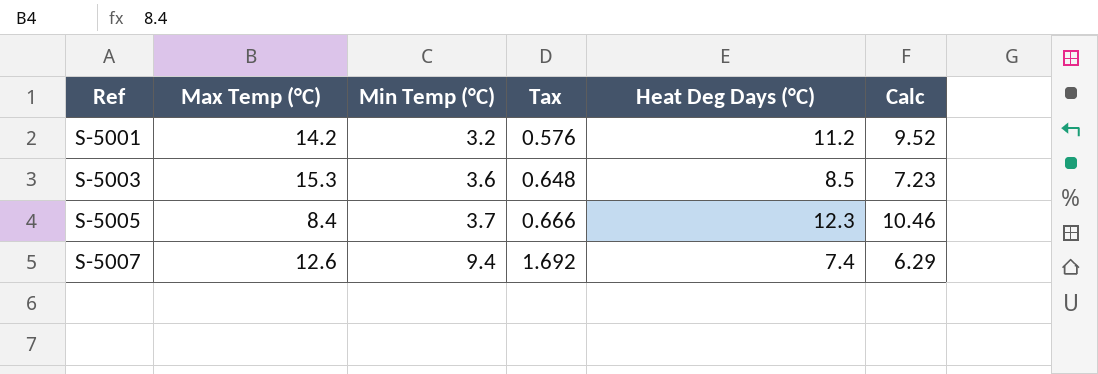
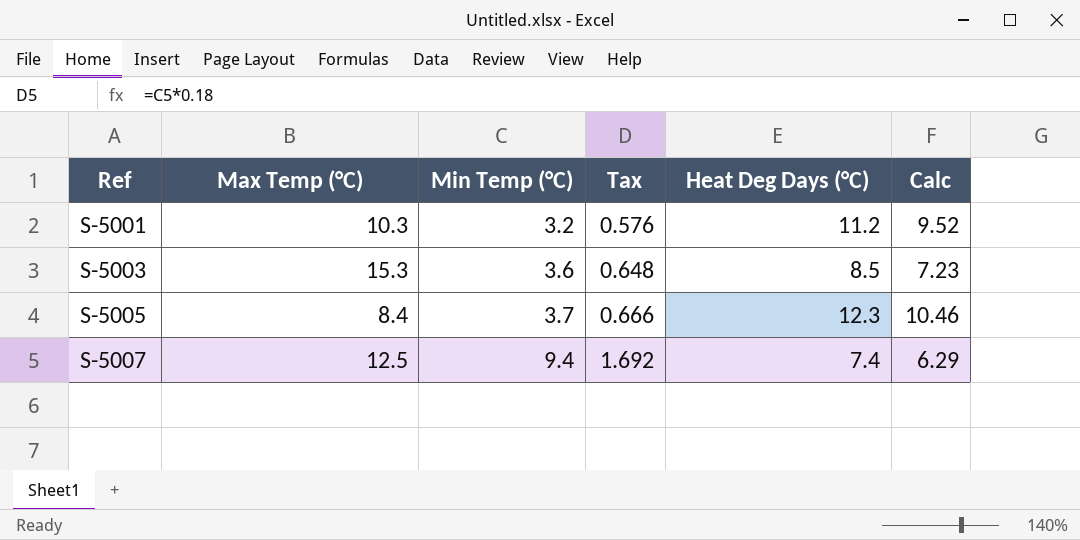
S-5001 | Max Temp (°C): 14.2 -> 10.3
S-5007 | Max Temp (°C): 12.6 -> 12.5

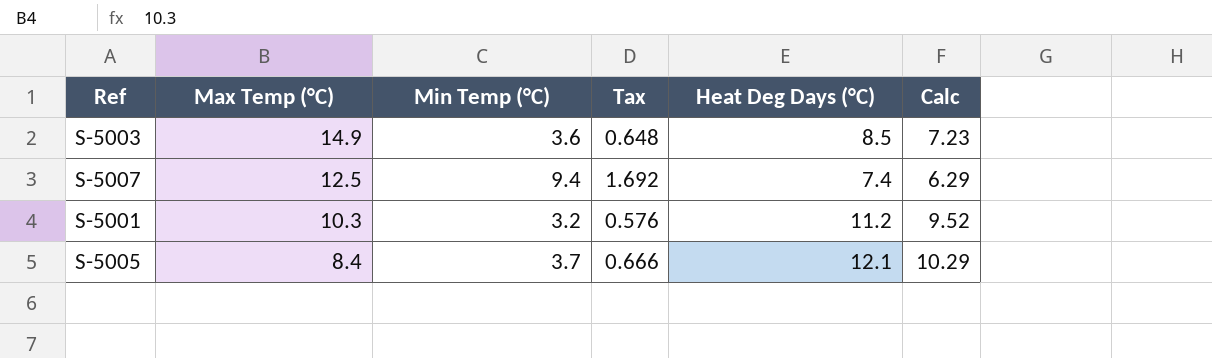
row order: Ref ascending -> Max Temp (°C) descending
S-5003 | Max Temp (°C): 15.3 -> 14.9
S-5005 | Heat Deg Days (°C): 12.3 -> 12.1
S-5005 | Calc: 10.46 -> 10.29

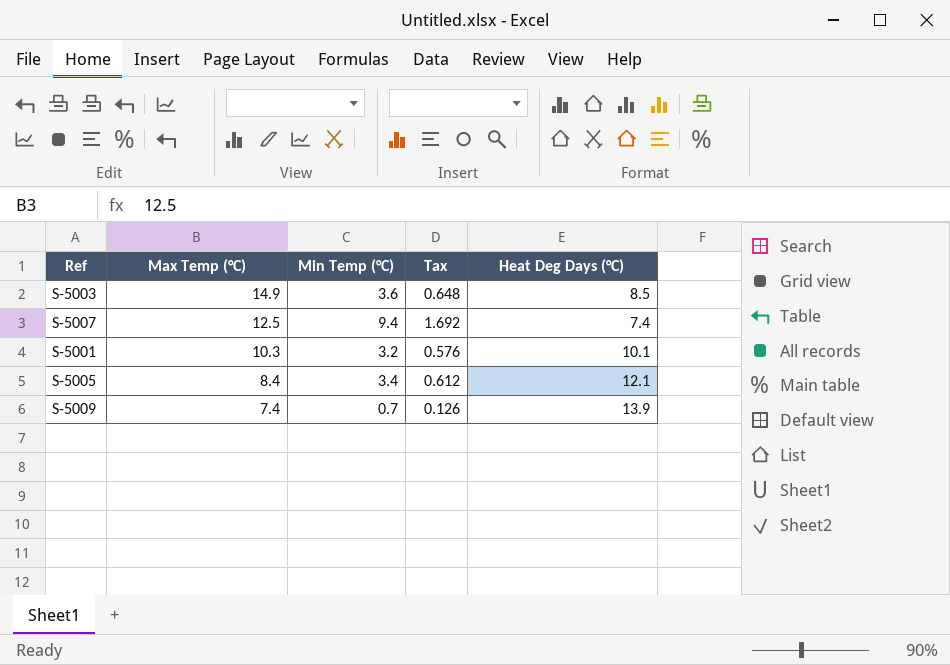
column Calc | formula: [Heat Deg Days (°C)] * 0.85 -> none
S-5001 | Heat Deg Days (°C): 11.2 -> 10.1
S-5005 | Min Temp (°C): 3.7 -> 3.4
S-5005 | Tax: 0.666 -> 0.612
row S-5009: none -> 7.4 | 0.7 | 0.126 | 13.9

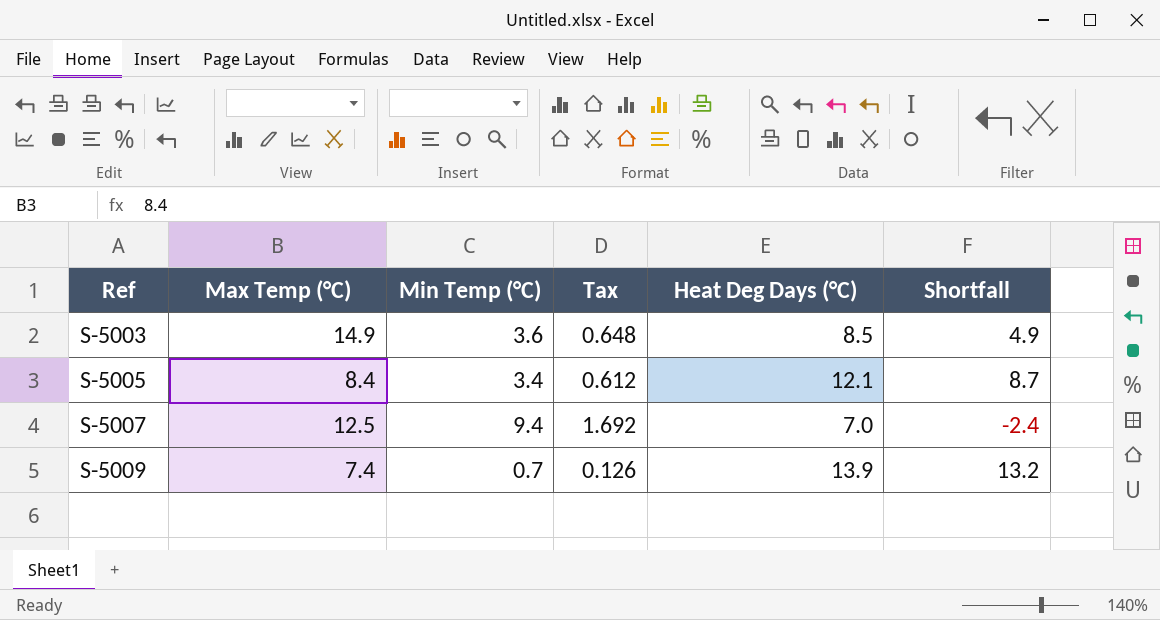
row order: Max Temp (°C) descending -> Ref ascending
column Shortfall | formula: none -> [Heat Deg Days (°C)] - [Min Temp (°C)]
row S-5001: 10.3 | 3.2 | 0.576 | 10.1 -> none
S-5007 | Heat Deg Days (°C): 7.4 -> 7.0

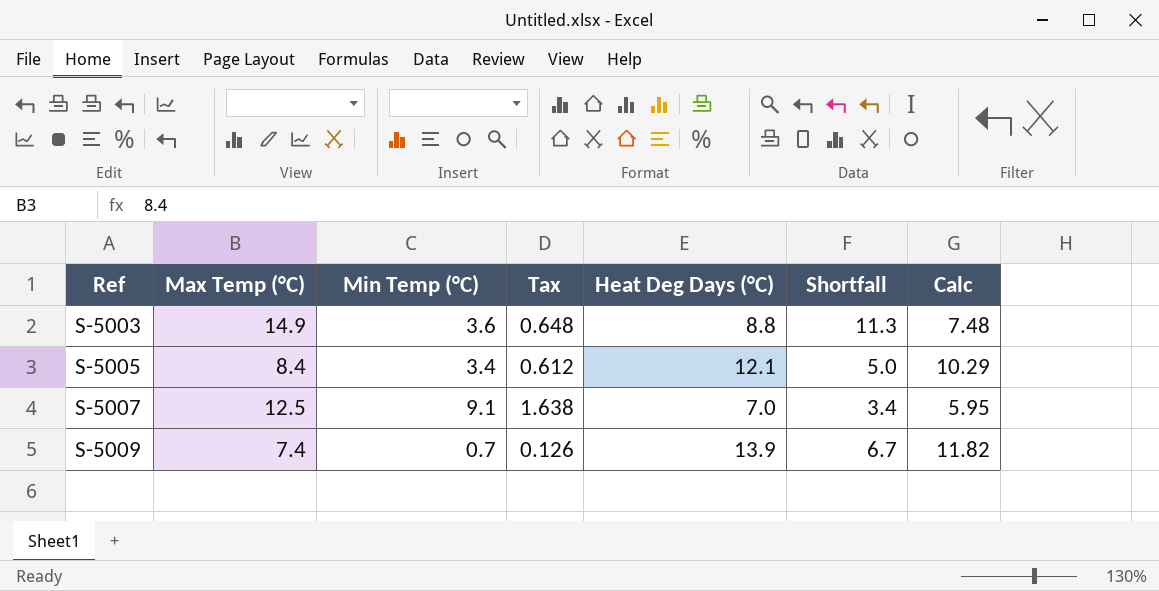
column Shortfall | formula: [Heat Deg Days (°C)] - [Min Temp (°C)] -> [Max Temp (°C)] - [Min Temp (°C)]
column Calc | formula: none -> [Heat Deg Days (°C)] * 0.85
S-5003 | Heat Deg Days (°C): 8.5 -> 8.8
S-5007 | Min Temp (°C): 9.4 -> 9.1
S-5007 | Tax: 1.692 -> 1.638

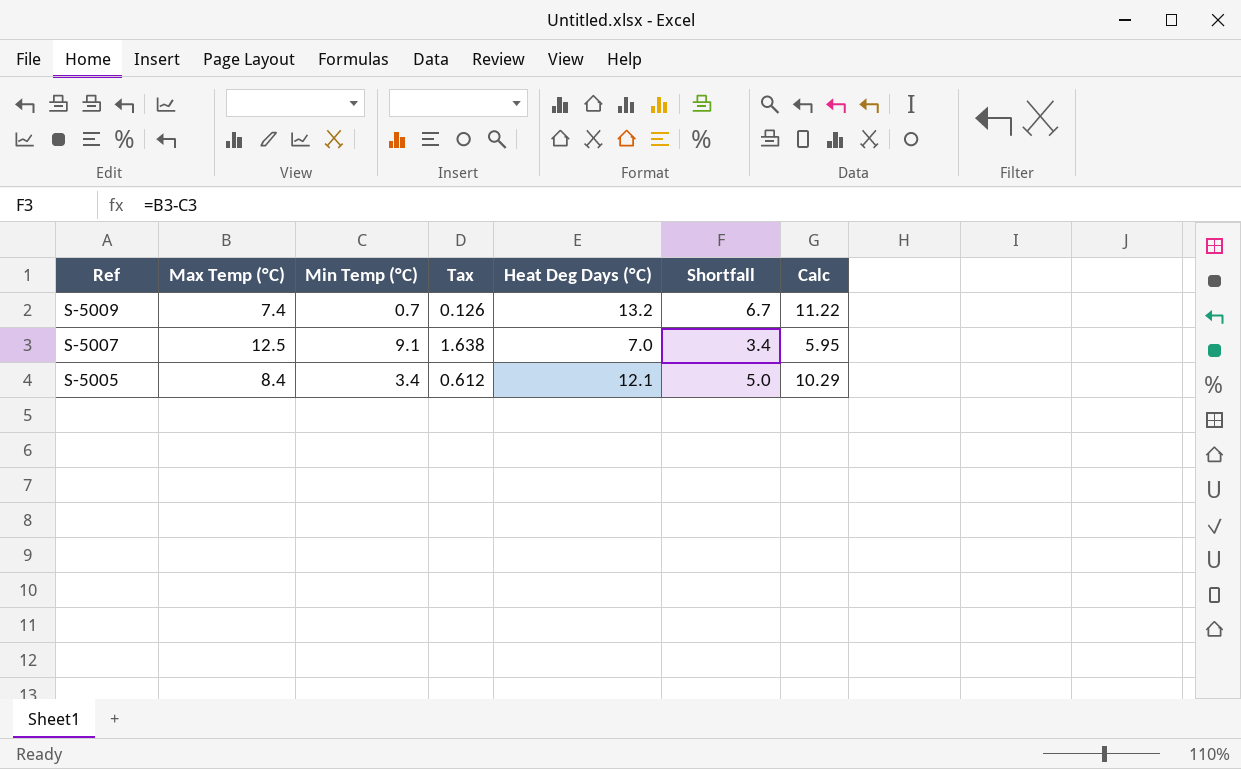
row order: Ref ascending -> Ref descending
row S-5003: 14.9 | 3.6 | 0.648 | 8.8 | 11.3 | 7.48 -> none
S-5009 | Heat Deg Days (°C): 13.9 -> 13.2
S-5009 | Calc: 11.82 -> 11.22

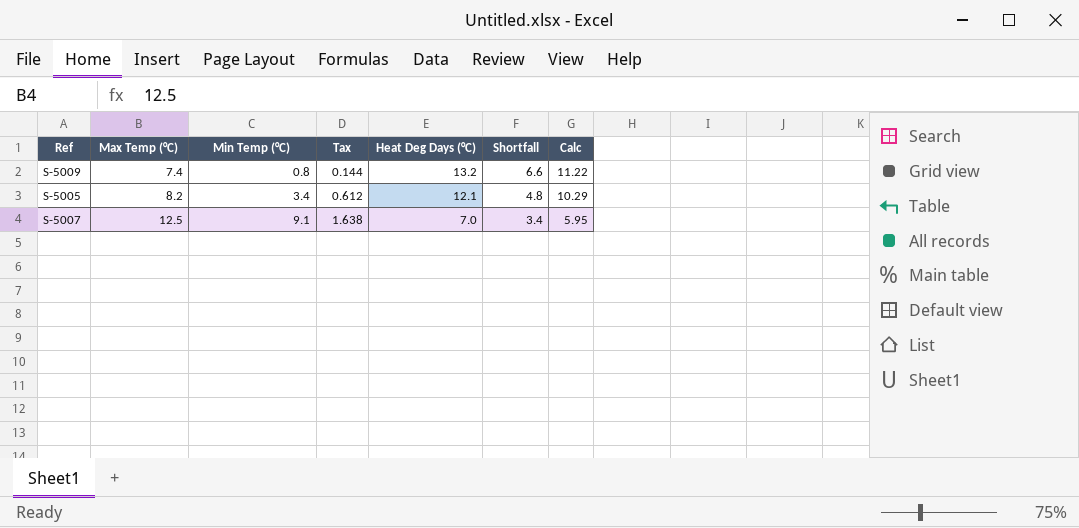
row order: Ref descending -> Max Temp (°C) ascending
S-5009 | Min Temp (°C): 0.7 -> 0.8
S-5009 | Tax: 0.126 -> 0.144
S-5009 | Shortfall: 6.7 -> 6.6
S-5005 | Max Temp (°C): 8.4 -> 8.2
S-5005 | Shortfall: 5.0 -> 4.8

